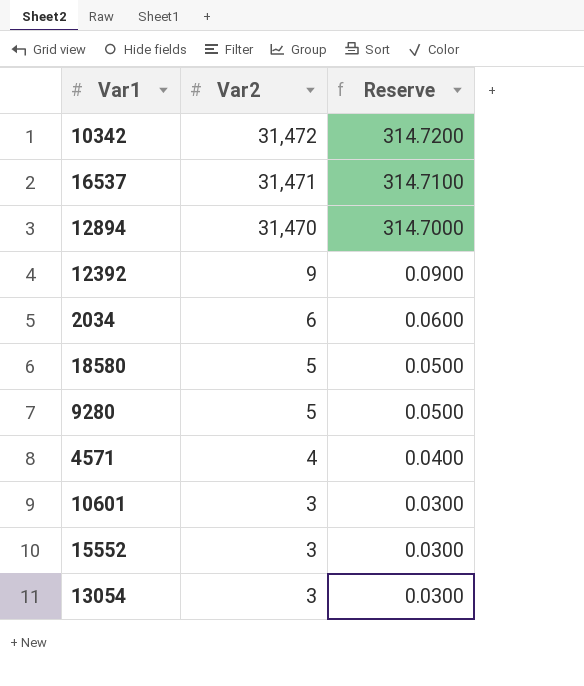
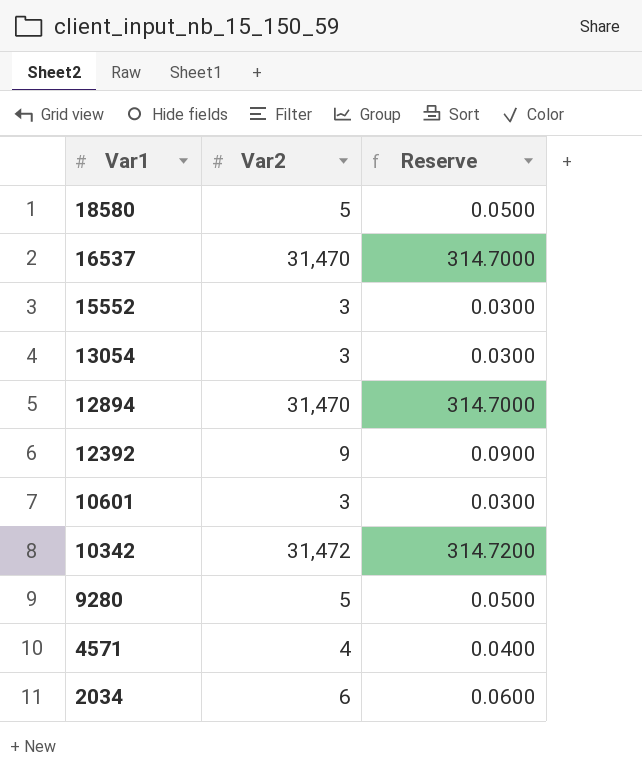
row order: Var2 descending -> Var1 descending
16537 | Var2: 31,471 -> 31,470
16537 | Reserve: 314.7100 -> 314.7000

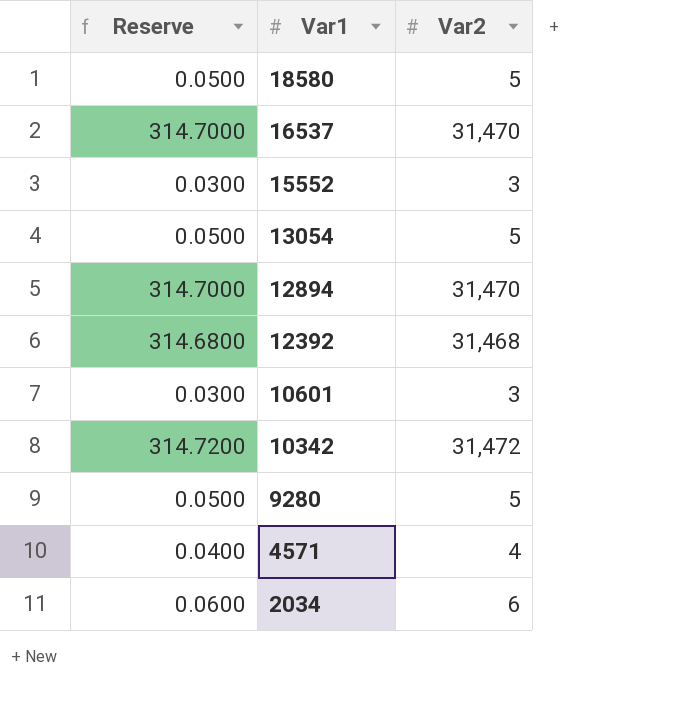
column Reserve | position: 3 -> 1
13054 | Reserve: 0.0300 -> 0.0500
13054 | Var2: 3 -> 5
12392 | Reserve: 0.0900 -> 314.6800
12392 | Var2: 9 -> 31,468

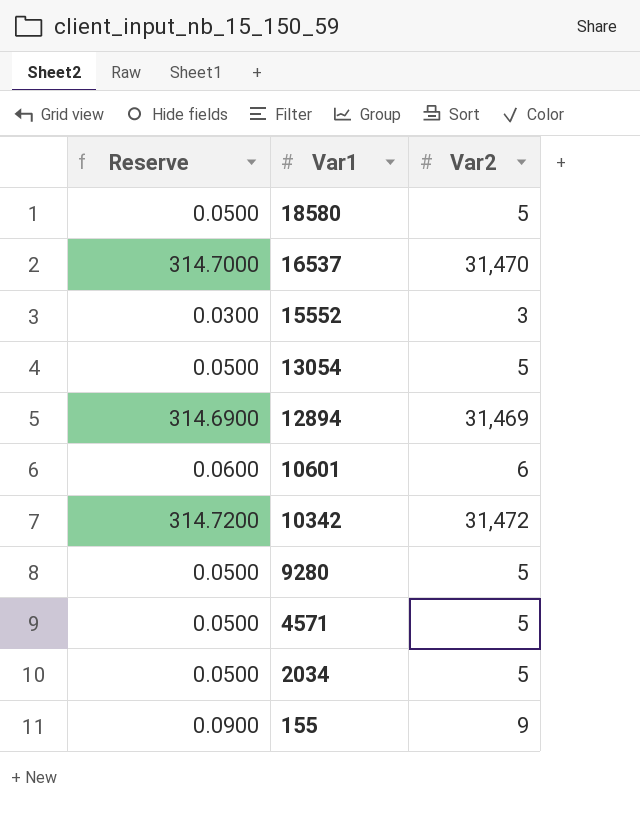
row 12392: 314.6800 | 31,468 -> none
12894 | Reserve: 314.7000 -> 314.6900
12894 | Var2: 31,470 -> 31,469
10601 | Reserve: 0.0300 -> 0.0600
10601 | Var2: 3 -> 6
4571 | Reserve: 0.0400 -> 0.0500
4571 | Var2: 4 -> 5
2034 | Reserve: 0.0600 -> 0.0500
2034 | Var2: 6 -> 5
row 155: none -> 0.0900 | 9

